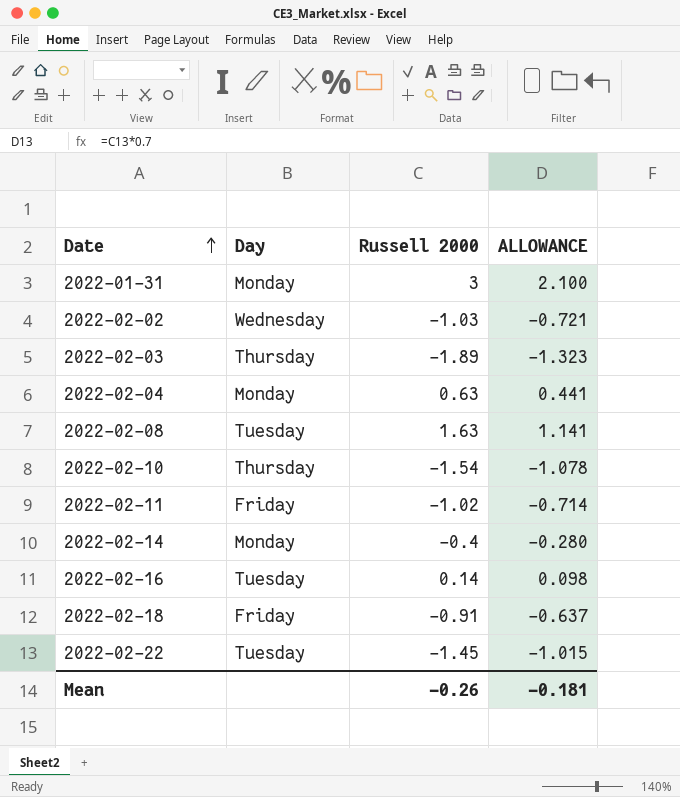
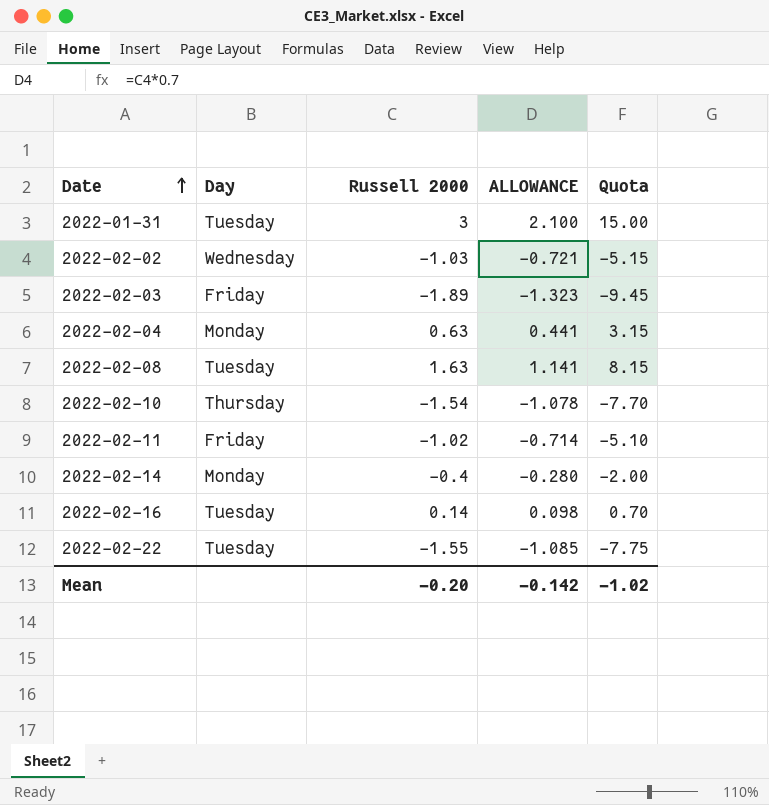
column Quota | formula: none -> [Russell 2000] * 5
row 2022-02-18: Friday | -0.91 | -0.637 -> none
2022-01-31 | Day: Monday -> Tuesday
2022-02-03 | Day: Thursday -> Friday
2022-02-22 | Russell 2000: -1.45 -> -1.55
2022-02-22 | ALLOWANCE: -1.015 -> -1.085
Mean | Russell 2000: -0.26 -> -0.20
Mean | ALLOWANCE: -0.181 -> -0.142

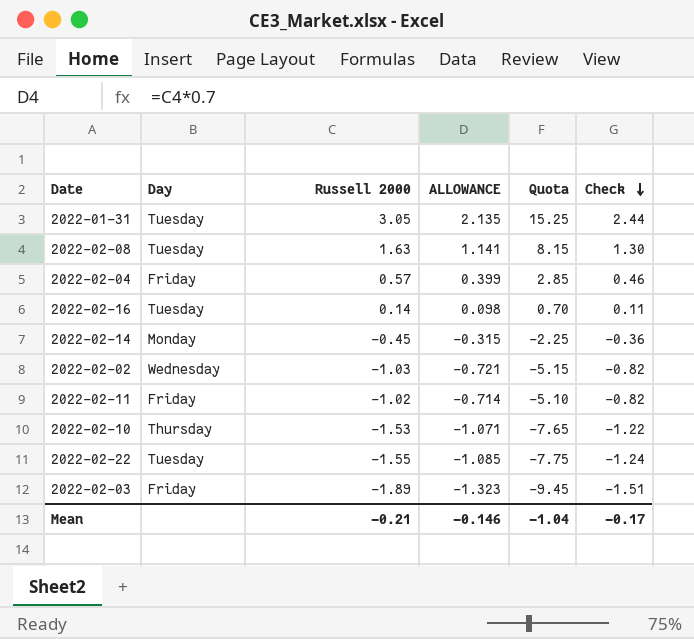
row order: Date ascending -> Check descending
column Check | formula: none -> [Russell 2000] * 0.8
2022-01-31 | Russell 2000: 3 -> 3.05
2022-01-31 | ALLOWANCE: 2.100 -> 2.135
2022-01-31 | Quota: 15.00 -> 15.25
2022-02-04 | Day: Monday -> Friday
2022-02-04 | Russell 2000: 0.63 -> 0.57
2022-02-04 | ALLOWANCE: 0.441 -> 0.399
2022-02-04 | Quota: 3.15 -> 2.85
2022-02-14 | Russell 2000: -0.4 -> -0.45
2022-02-14 | ALLOWANCE: -0.280 -> -0.315
2022-02-14 | Quota: -2.00 -> -2.25
2022-02-10 | Russell 2000: -1.54 -> -1.53
2022-02-10 | ALLOWANCE: -1.078 -> -1.071
2022-02-10 | Quota: -7.70 -> -7.65
Mean | Russell 2000: -0.20 -> -0.21
Mean | ALLOWANCE: -0.142 -> -0.146
Mean | Quota: -1.02 -> -1.04

